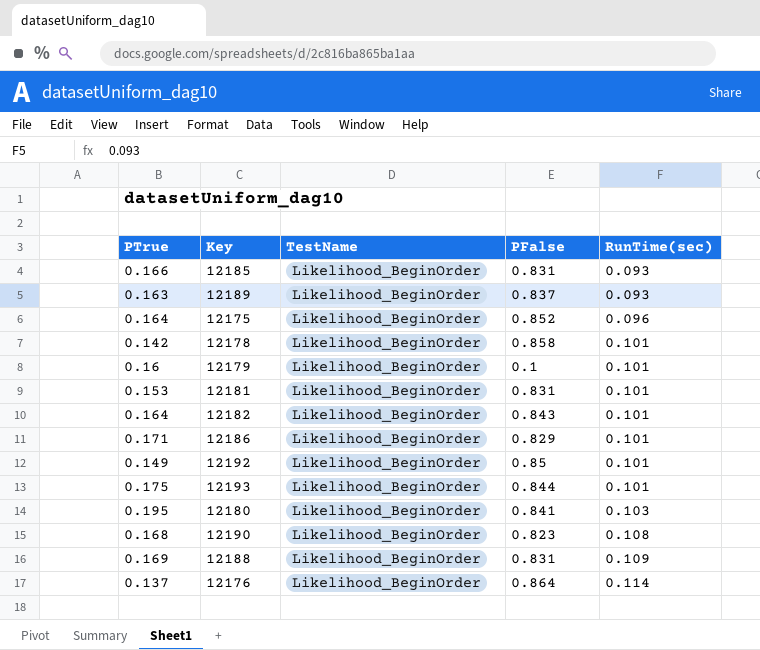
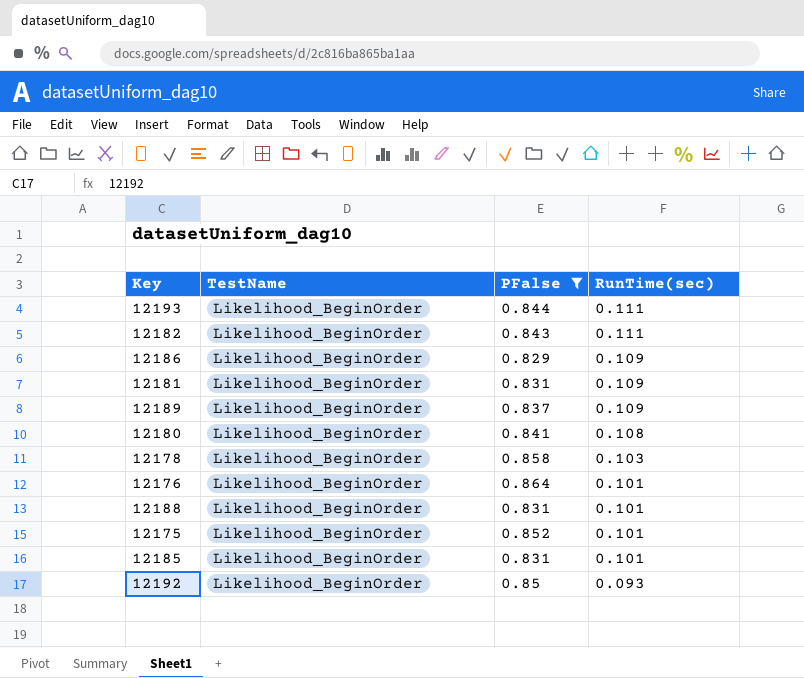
filter: none -> PFalse >= 0.829
row order: RunTime(sec) ascending -> RunTime(sec) descending
column PTrue | position: 1 -> none
12193 | RunTime(sec): 0.101 -> 0.111
12182 | RunTime(sec): 0.101 -> 0.111
12186 | RunTime(sec): 0.101 -> 0.109
12181 | RunTime(sec): 0.101 -> 0.109
12189 | RunTime(sec): 0.093 -> 0.109
12180 | RunTime(sec): 0.103 -> 0.108
12178 | RunTime(sec): 0.101 -> 0.103
12176 | RunTime(sec): 0.114 -> 0.101
12188 | RunTime(sec): 0.109 -> 0.101
12175 | RunTime(sec): 0.096 -> 0.101
12185 | RunTime(sec): 0.093 -> 0.101
12192 | RunTime(sec): 0.101 -> 0.093

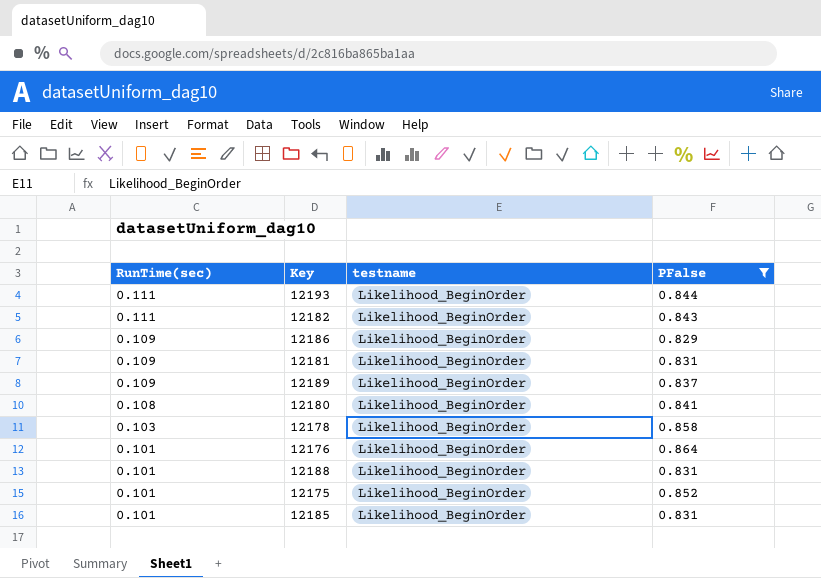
column RunTime(sec) | position: 4 -> 1
column name: TestName -> testname
row 12192: Likelihood_BeginOrder | 0.85 | 0.093 -> none

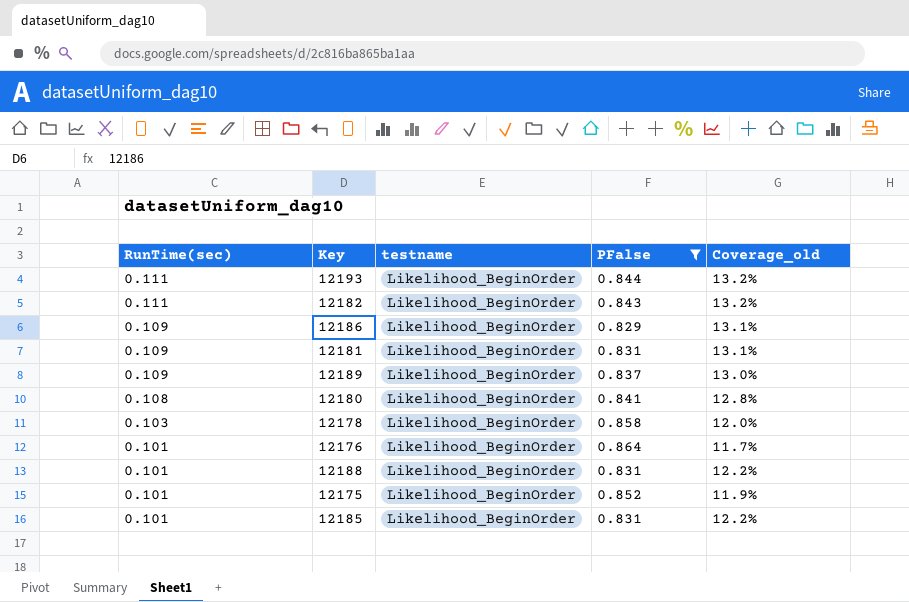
column Coverage_old | formula: none -> [RunTime(sec)] / [PFalse]

